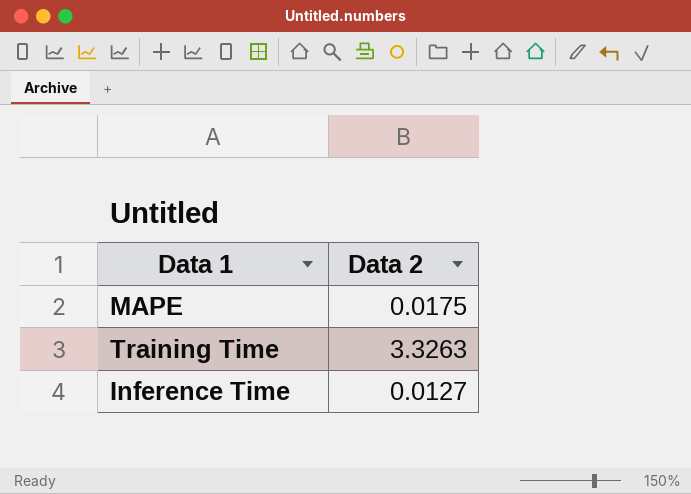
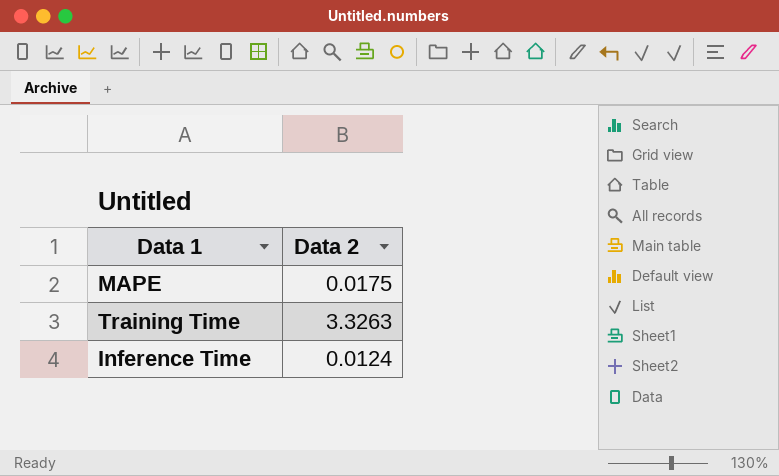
Inference Time | Data 2: 0.0127 -> 0.0124

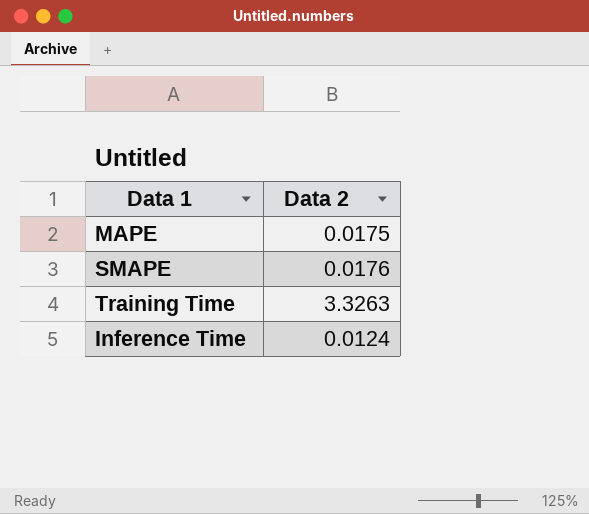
row SMAPE: none -> 0.0176

